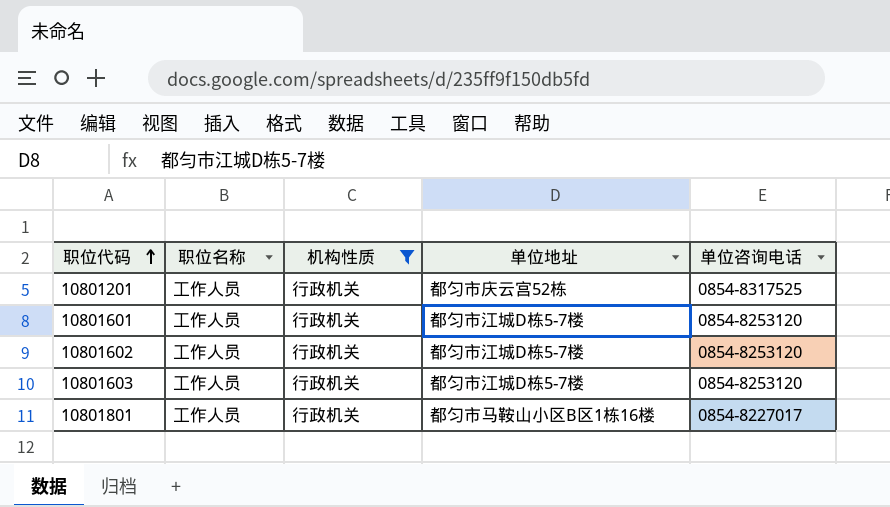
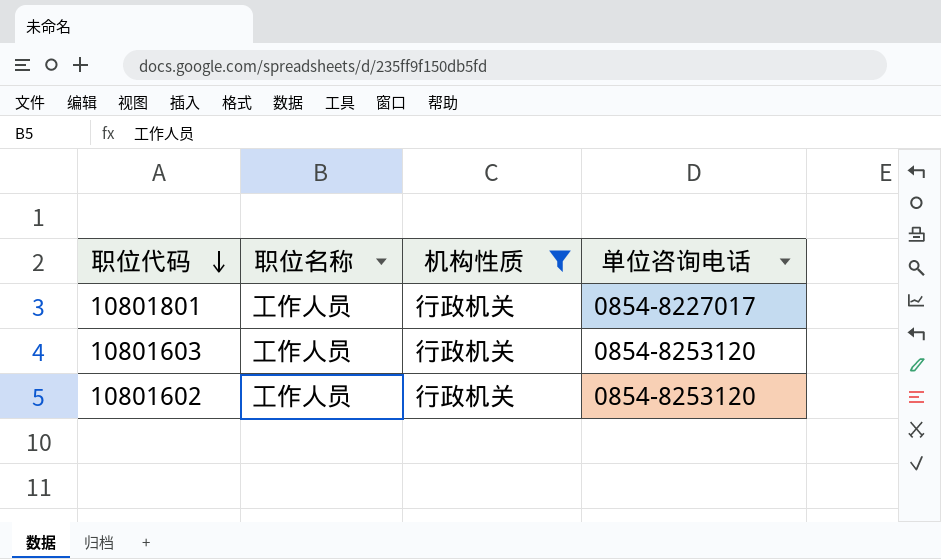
row order: 职位代码 ascending -> 职位代码 descending
column 单位地址 | position: 4 -> none
row 10801201: 工作人员 | 行政机关 | 都匀市庆云宫52栋 | 0854-8317525 -> none
row 10801601: 工作人员 | 行政机关 | 都匀市江城D栋5-7楼 | 0854-8253120 -> none

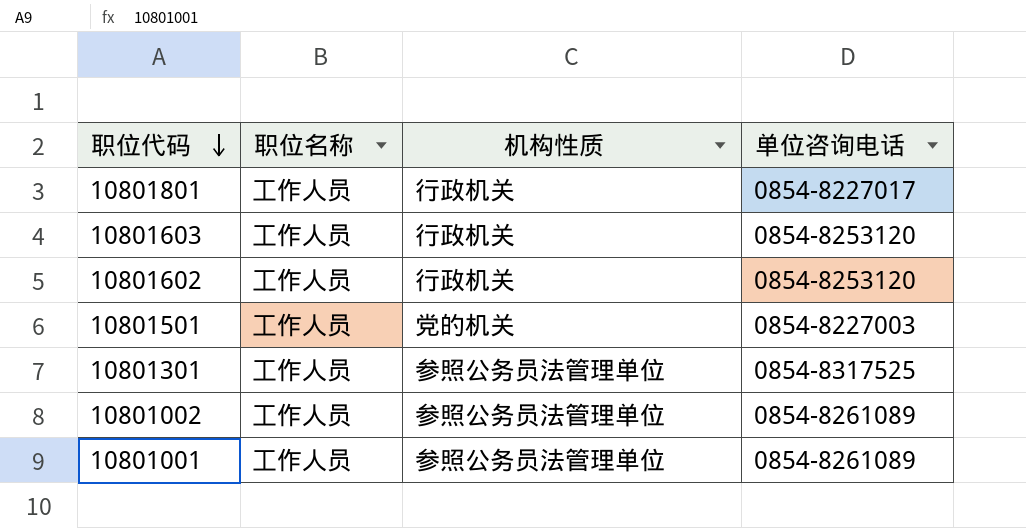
filter: 机构性质 = 行政机关 -> none

